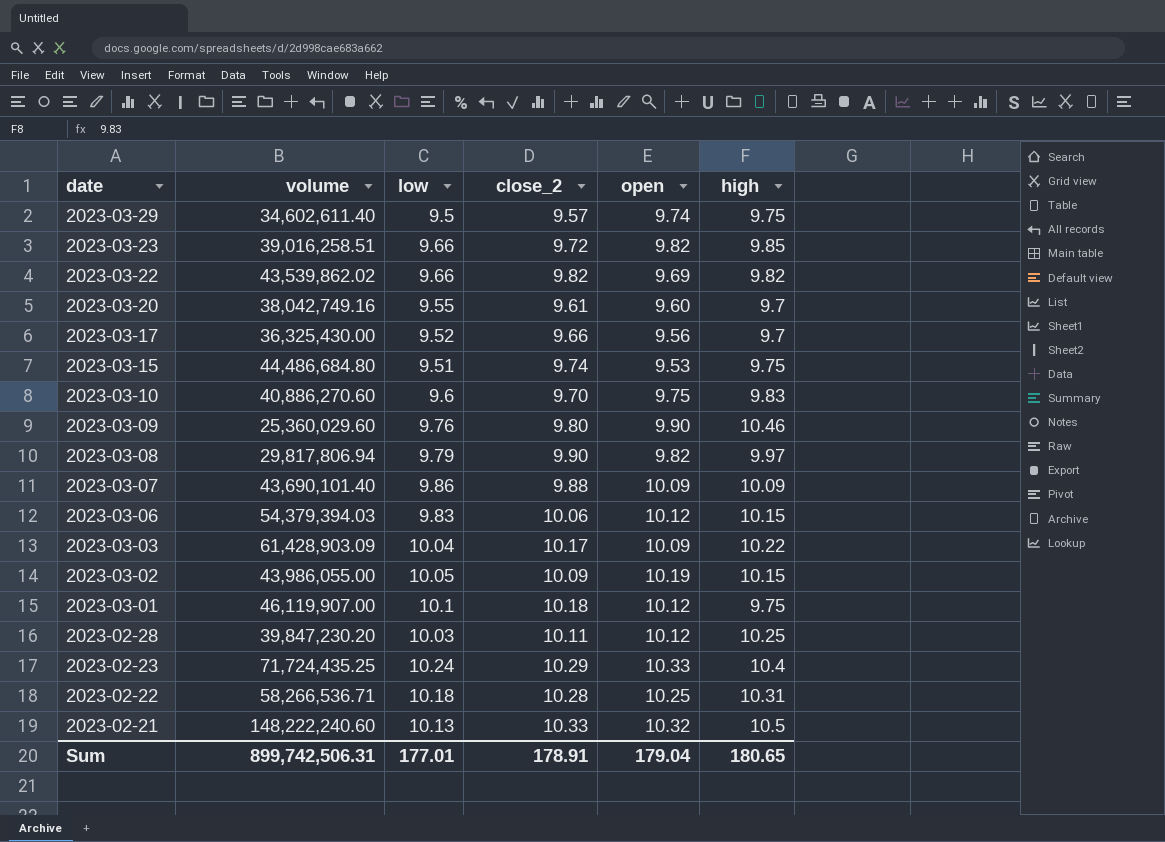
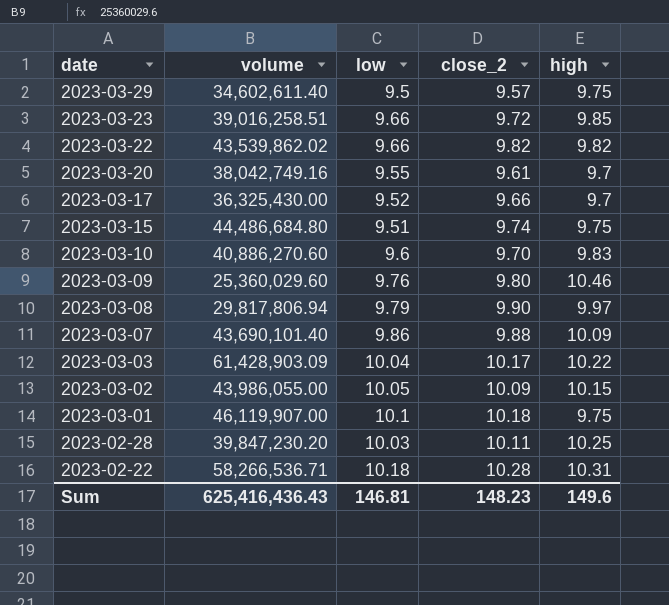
column open | position: 5 -> none
row 2023-03-06: 54,379,394.03 | 9.83 | 10.06 | 10.12 | 10.15 -> none
row 2023-02-23: 71,724,435.25 | 10.24 | 10.29 | 10.33 | 10.4 -> none
row 2023-02-21: 148,222,240.60 | 10.13 | 10.33 | 10.32 | 10.5 -> none
Sum | volume: 899,742,506.31 -> 625,416,436.43
Sum | low: 177.01 -> 146.81
Sum | close_2: 178.91 -> 148.23
Sum | high: 180.65 -> 149.6

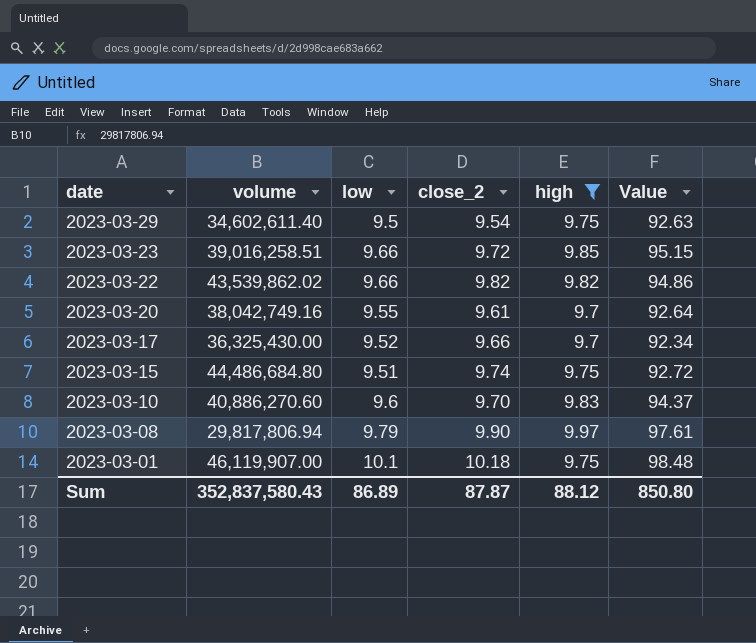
filter: none -> high <= 9.97
column Value | formula: none -> [low] * [high]
2023-03-29 | close_2: 9.57 -> 9.54
Sum | volume: 625,416,436.43 -> 352,837,580.43
Sum | low: 146.81 -> 86.89
Sum | close_2: 148.23 -> 87.87
Sum | high: 149.6 -> 88.12

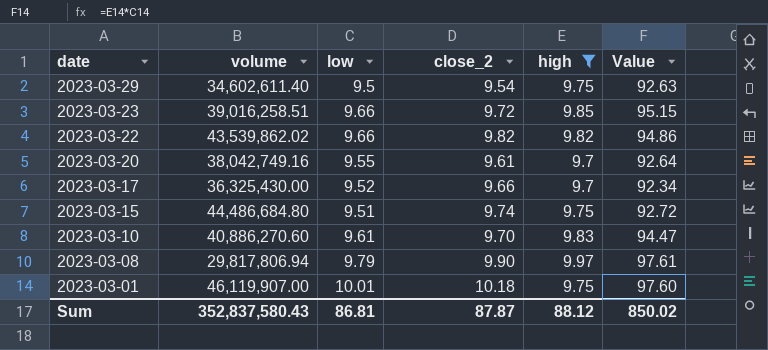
2023-03-10 | low: 9.6 -> 9.61
2023-03-10 | Value: 94.37 -> 94.47
2023-03-01 | low: 10.1 -> 10.01
2023-03-01 | Value: 98.48 -> 97.60
Sum | low: 86.89 -> 86.81
Sum | Value: 850.80 -> 850.02

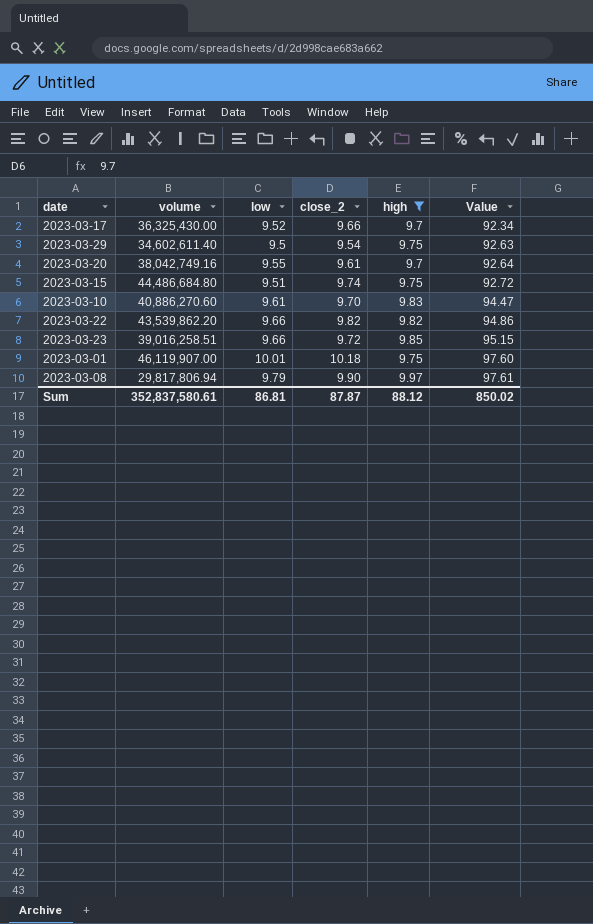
row order: date descending -> Value ascending
2023-03-22 | volume: 43,539,862.02 -> 43,539,862.20
Sum | volume: 352,837,580.43 -> 352,837,580.61

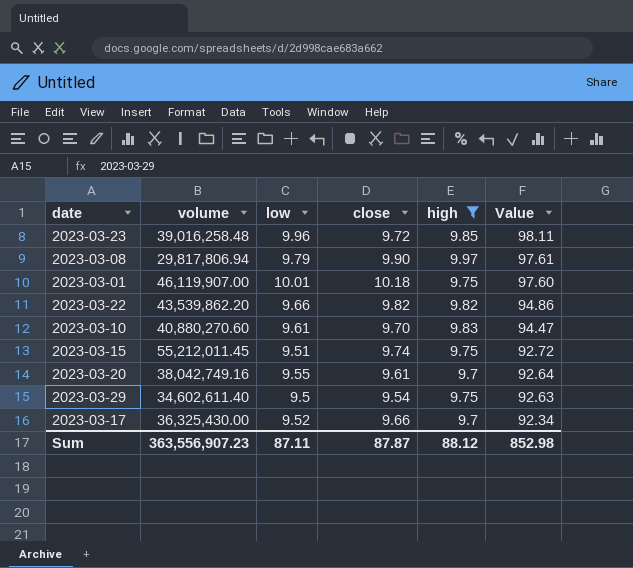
row order: Value ascending -> Value descending
column name: close_2 -> close
2023-03-23 | volume: 39,016,258.51 -> 39,016,258.48
2023-03-23 | low: 9.66 -> 9.96
2023-03-23 | Value: 95.15 -> 98.11
2023-03-10 | volume: 40,886,270.60 -> 40,880,270.60
2023-03-15 | volume: 44,486,684.80 -> 55,212,011.45
Sum | volume: 352,837,580.61 -> 363,556,907.23
Sum | low: 86.81 -> 87.11
Sum | Value: 850.02 -> 852.98

